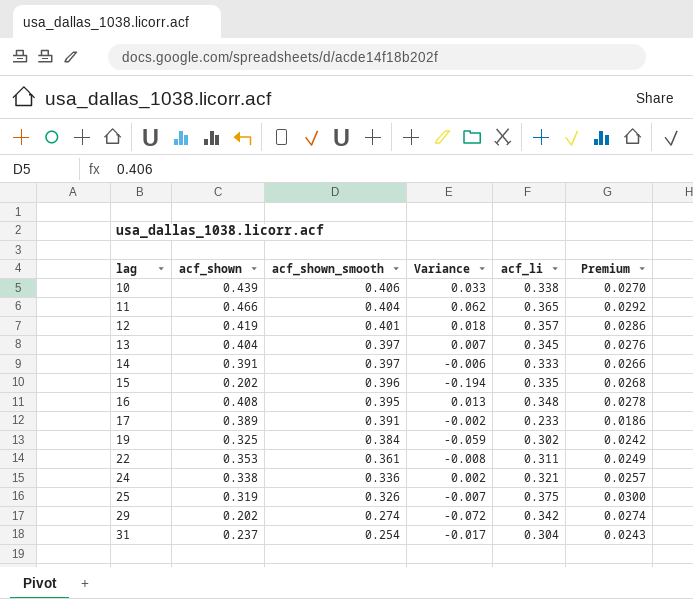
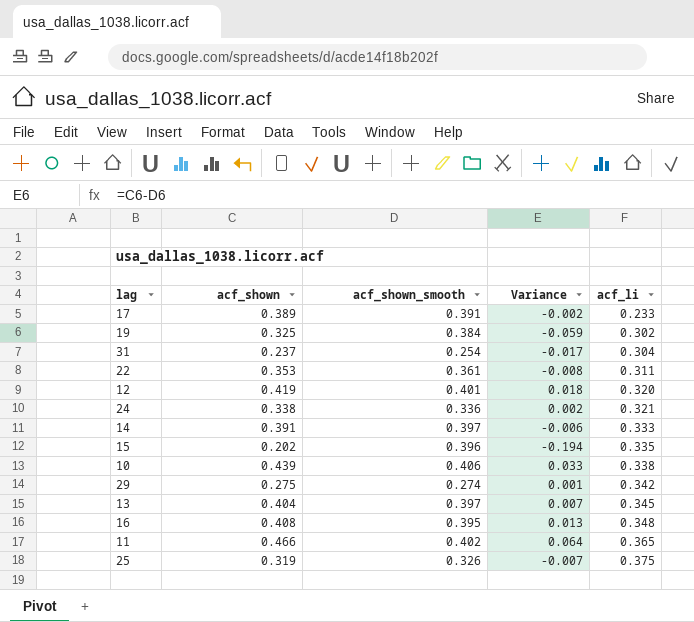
row order: lag ascending -> acf_li ascending
column Premium | formula: [acf_li] * 0.08 -> none
12 | acf_li: 0.357 -> 0.320
29 | acf_shown: 0.202 -> 0.275
29 | Variance: -0.072 -> 0.001
11 | acf_shown_smooth: 0.404 -> 0.402
11 | Variance: 0.062 -> 0.064

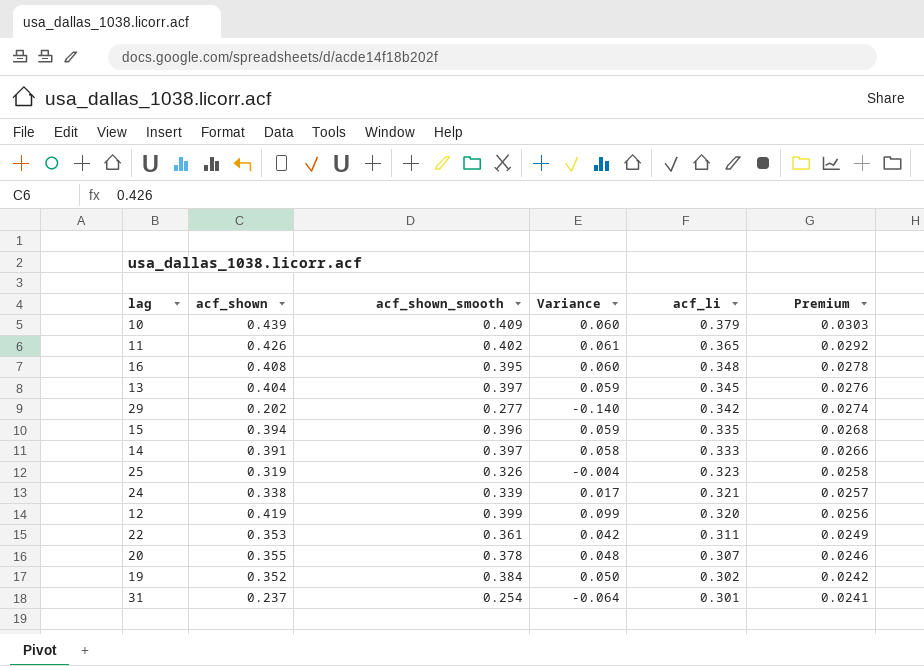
row order: acf_li ascending -> acf_li descending
column Variance | formula: [acf_shown] - [acf_shown_smooth] -> [acf_shown] - [acf_li]
column Premium | formula: none -> [acf_li] * 0.08
row 17: 0.389 | 0.391 | -0.002 | 0.233 -> none
10 | acf_shown_smooth: 0.406 -> 0.409
10 | acf_li: 0.338 -> 0.379
11 | acf_shown: 0.466 -> 0.426
29 | acf_shown: 0.275 -> 0.202
29 | acf_shown_smooth: 0.274 -> 0.277
15 | acf_shown: 0.202 -> 0.394
25 | acf_li: 0.375 -> 0.323
24 | acf_shown_smooth: 0.336 -> 0.339
12 | acf_shown_smooth: 0.401 -> 0.399
row 20: none -> 0.355 | 0.378 | 0.048 | 0.307 | 0.0246
19 | acf_shown: 0.325 -> 0.352
31 | acf_li: 0.304 -> 0.301

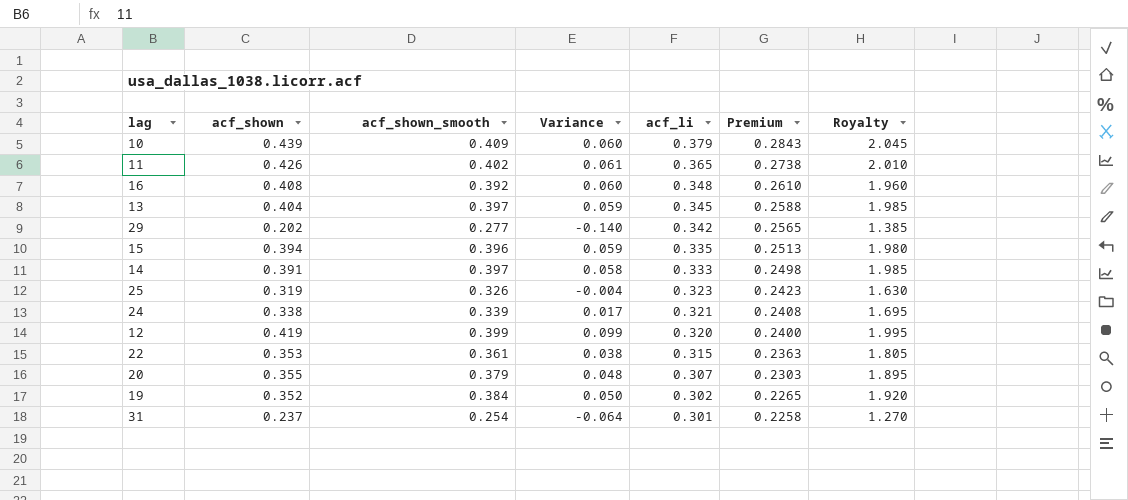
column Premium | formula: [acf_li] * 0.08 -> [acf_li] * 0.75
column Royalty | formula: none -> [acf_shown_smooth] * 5
16 | acf_shown_smooth: 0.395 -> 0.392
22 | Variance: 0.042 -> 0.038
22 | acf_li: 0.311 -> 0.315
20 | acf_shown_smooth: 0.378 -> 0.379

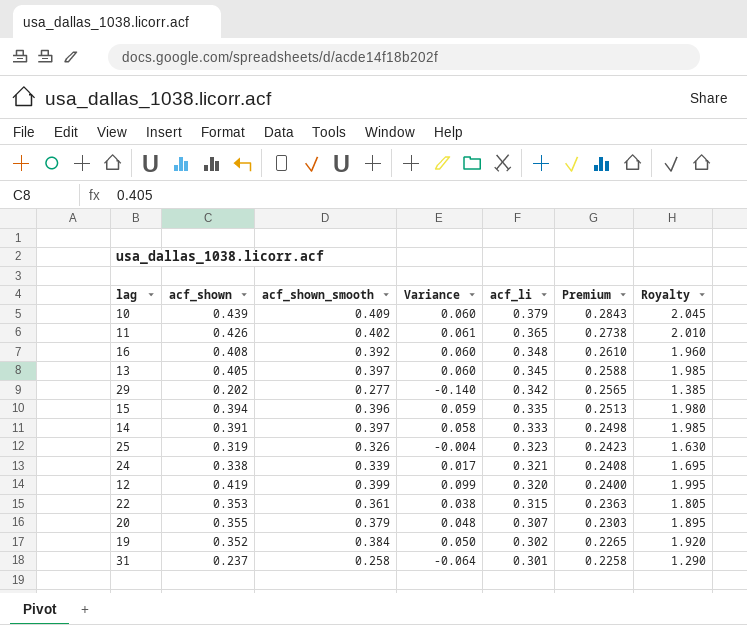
13 | acf_shown: 0.404 -> 0.405
13 | Variance: 0.059 -> 0.060
31 | acf_shown_smooth: 0.254 -> 0.258
31 | Royalty: 1.270 -> 1.290

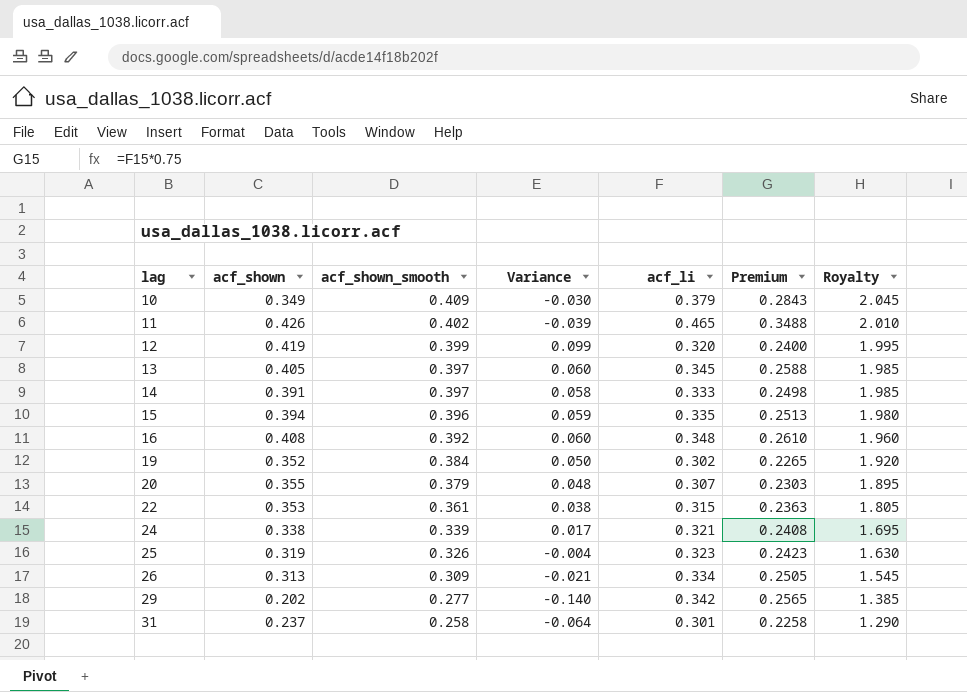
row order: acf_li descending -> lag ascending
10 | acf_shown: 0.439 -> 0.349
10 | Variance: 0.060 -> -0.030
11 | Variance: 0.061 -> -0.039
11 | acf_li: 0.365 -> 0.465
11 | Premium: 0.2738 -> 0.3488
row 26: none -> 0.313 | 0.309 | -0.021 | 0.334 | 0.2505 | 1.545

